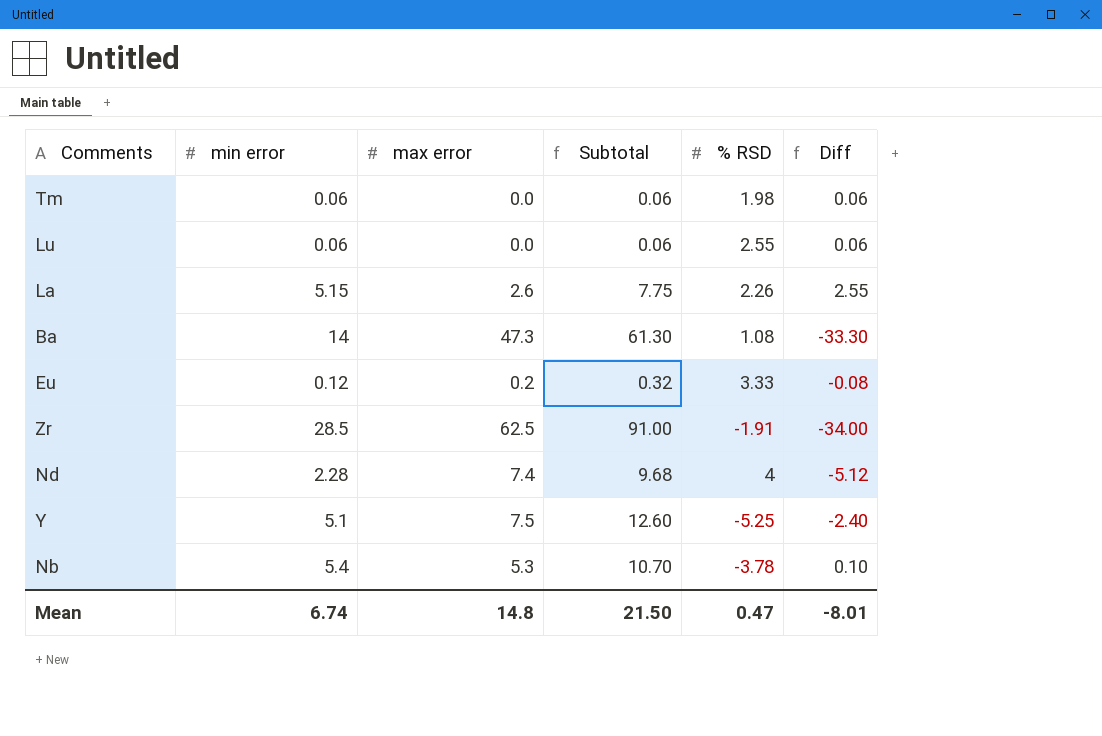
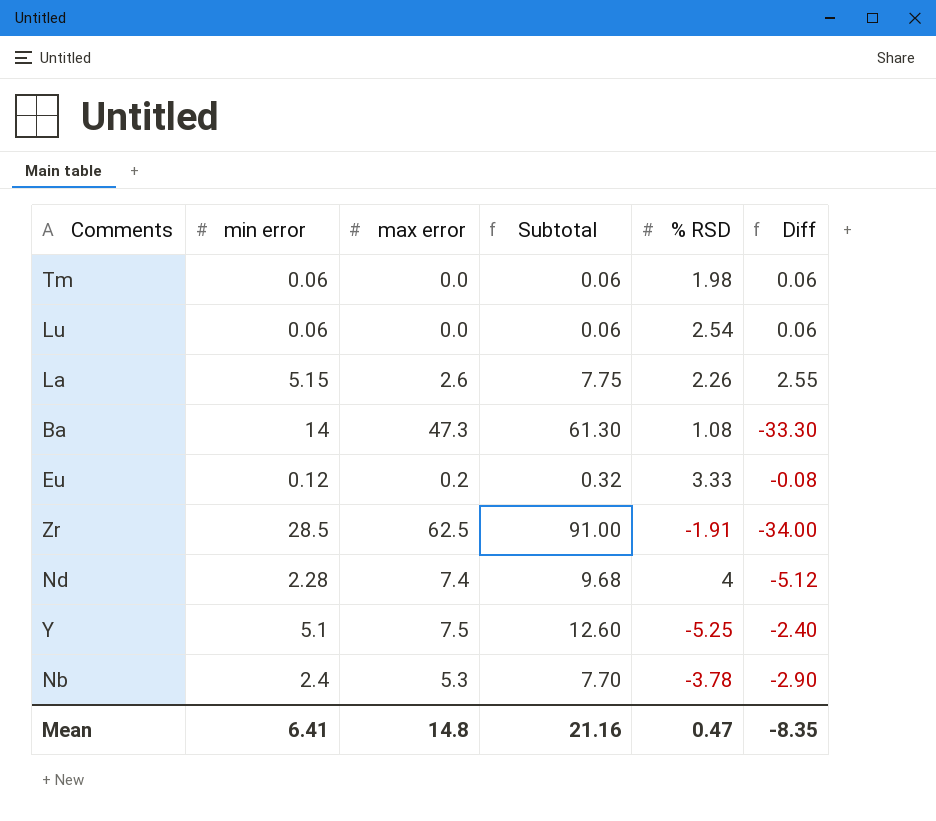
Lu | % RSD: 2.55 -> 2.54
Nb | min error: 5.4 -> 2.4
Nb | Subtotal: 10.70 -> 7.70
Nb | Diff: 0.10 -> -2.90
Mean | min error: 6.74 -> 6.41
Mean | Subtotal: 21.50 -> 21.16
Mean | Diff: -8.01 -> -8.35

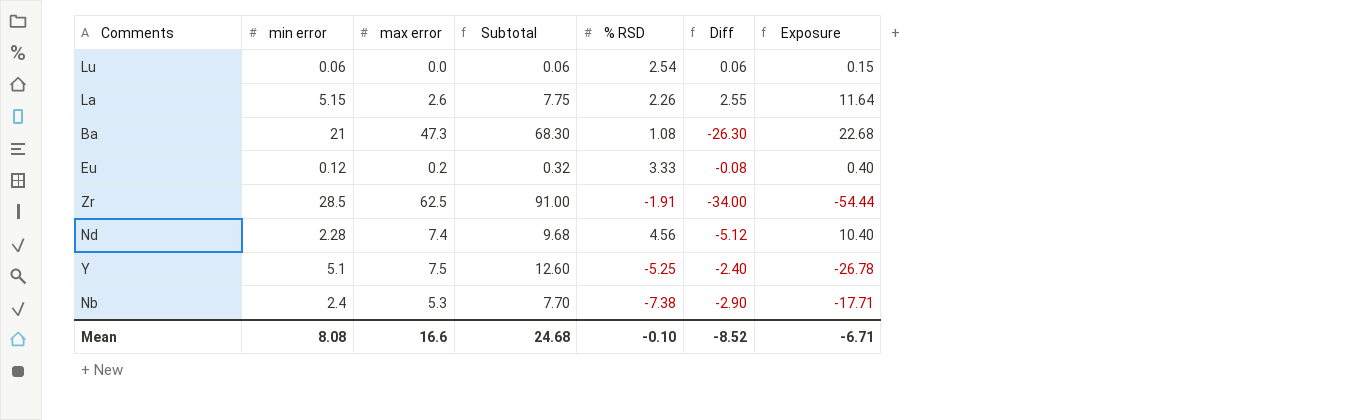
column Exposure | formula: none -> [min error] * [% RSD]
row Tm: 0.06 | 0.0 | 0.06 | 1.98 | 0.06 -> none
Ba | min error: 14 -> 21
Ba | Subtotal: 61.30 -> 68.30
Ba | Diff: -33.30 -> -26.30
Nd | % RSD: 4 -> 4.56
Nb | % RSD: -3.78 -> -7.38
Mean | min error: 6.41 -> 8.08
Mean | max error: 14.8 -> 16.6
Mean | Subtotal: 21.16 -> 24.68
Mean | % RSD: 0.47 -> -0.10
Mean | Diff: -8.35 -> -8.52

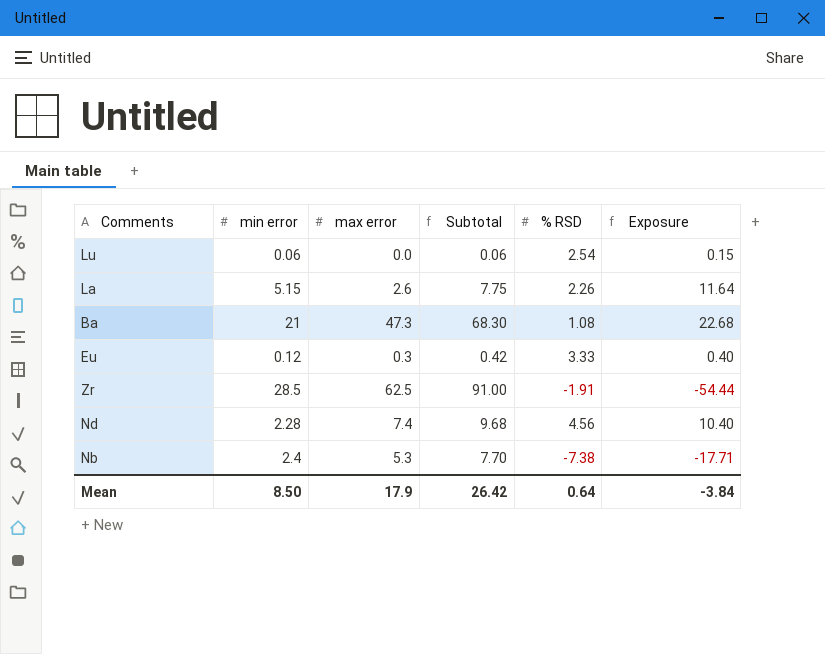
column Diff | formula: [min error] - [max error] -> none
row Y: 5.1 | 7.5 | 12.60 | -5.25 | -2.40 | -26.78 -> none
Eu | max error: 0.2 -> 0.3
Eu | Subtotal: 0.32 -> 0.42
Mean | min error: 8.08 -> 8.50
Mean | max error: 16.6 -> 17.9
Mean | Subtotal: 24.68 -> 26.42
Mean | % RSD: -0.10 -> 0.64
Mean | Exposure: -6.71 -> -3.84

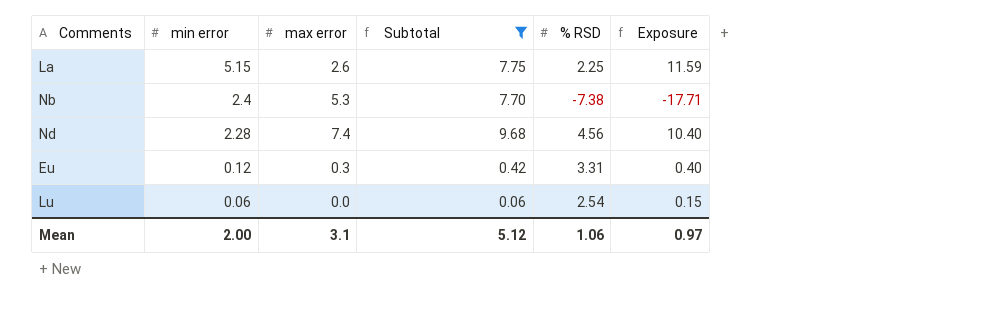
filter: none -> Subtotal <= 9.68
row order: none -> min error descending
La | % RSD: 2.26 -> 2.25
La | Exposure: 11.64 -> 11.59
Eu | % RSD: 3.33 -> 3.31
Mean | min error: 8.50 -> 2.00
Mean | max error: 17.9 -> 3.1
Mean | Subtotal: 26.42 -> 5.12
Mean | % RSD: 0.64 -> 1.06
Mean | Exposure: -3.84 -> 0.97

